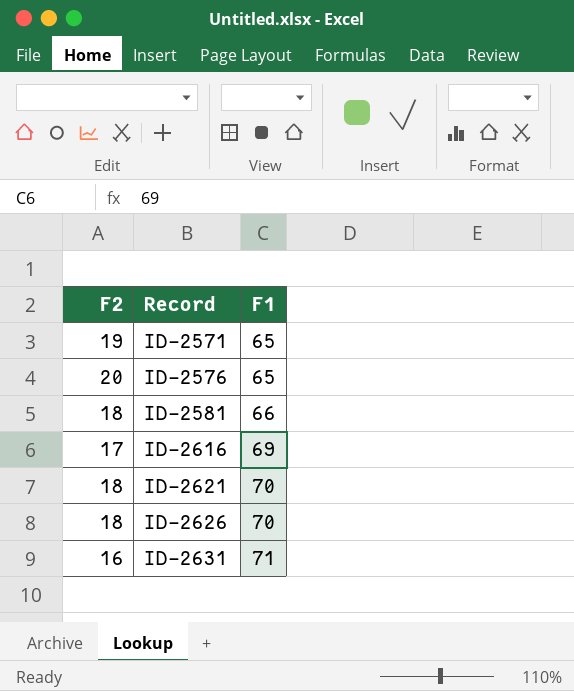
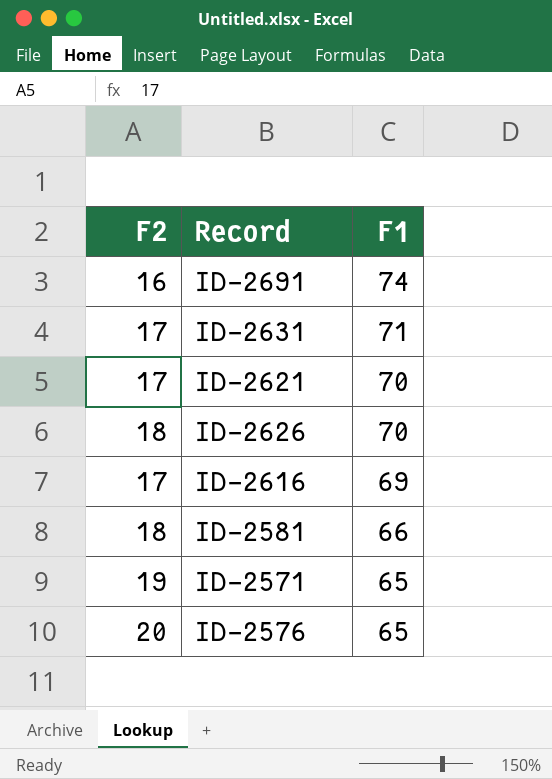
row order: Record ascending -> F1 descending
row ID-2691: none -> 16 | 74
ID-2631 | F2: 16 -> 17
ID-2621 | F2: 18 -> 17

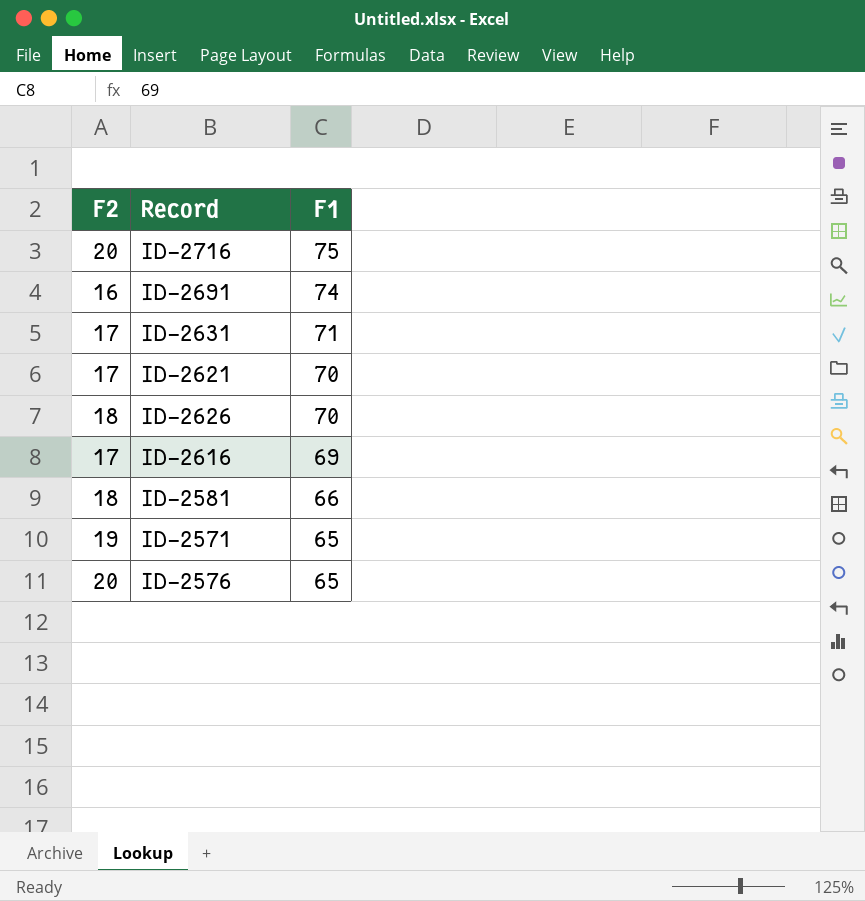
row ID-2716: none -> 20 | 75

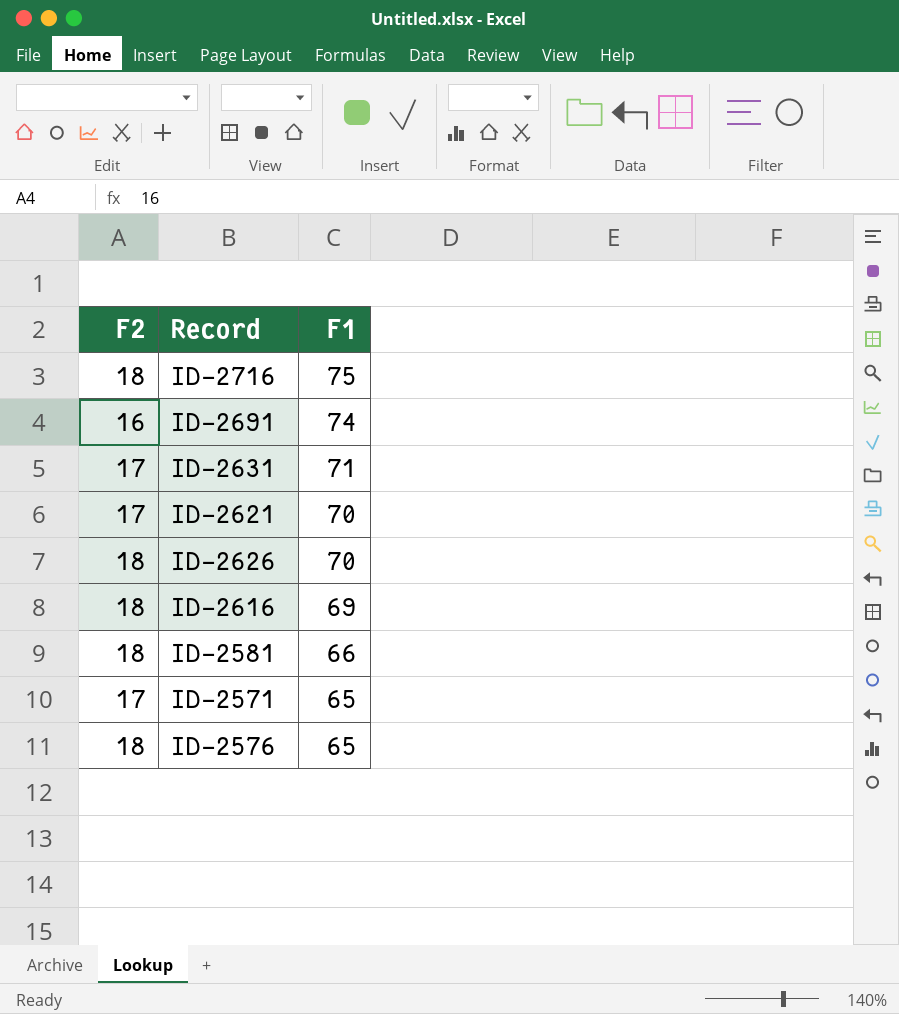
ID-2716 | F2: 20 -> 18
ID-2616 | F2: 17 -> 18
ID-2571 | F2: 19 -> 17
ID-2576 | F2: 20 -> 18

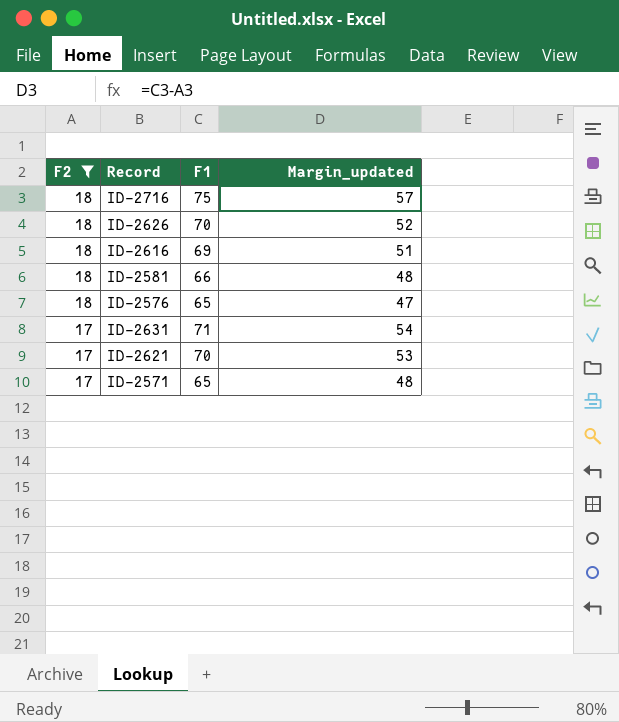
filter: none -> F2 != 16
row order: F1 descending -> F2 descending
column Margin_updated | formula: none -> [F1] - [F2]

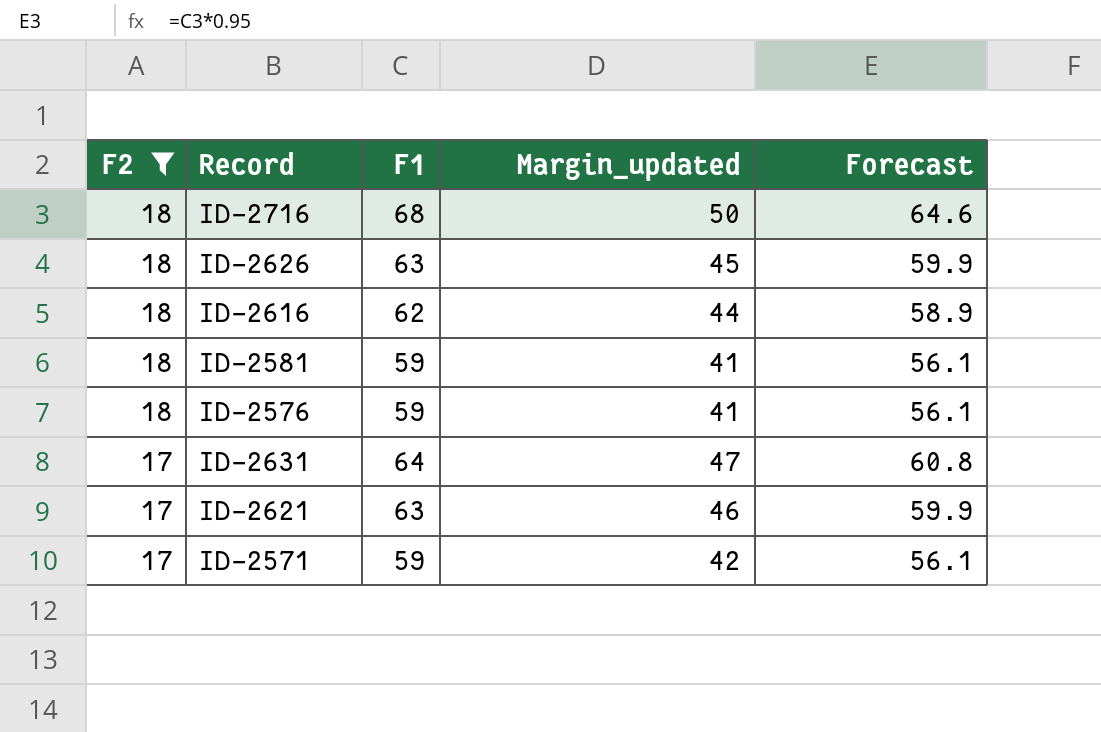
column Forecast | formula: none -> [F1] * 0.95
ID-2716 | F1: 75 -> 68
ID-2716 | Margin_updated: 57 -> 50
ID-2626 | F1: 70 -> 63
ID-2626 | Margin_updated: 52 -> 45
ID-2616 | F1: 69 -> 62
ID-2616 | Margin_updated: 51 -> 44
ID-2581 | F1: 66 -> 59
ID-2581 | Margin_updated: 48 -> 41
ID-2576 | F1: 65 -> 59
ID-2576 | Margin_updated: 47 -> 41
ID-2631 | F1: 71 -> 64
ID-2631 | Margin_updated: 54 -> 47
ID-2621 | F1: 70 -> 63
ID-2621 | Margin_updated: 53 -> 46
ID-2571 | F1: 65 -> 59
ID-2571 | Margin_updated: 48 -> 42

